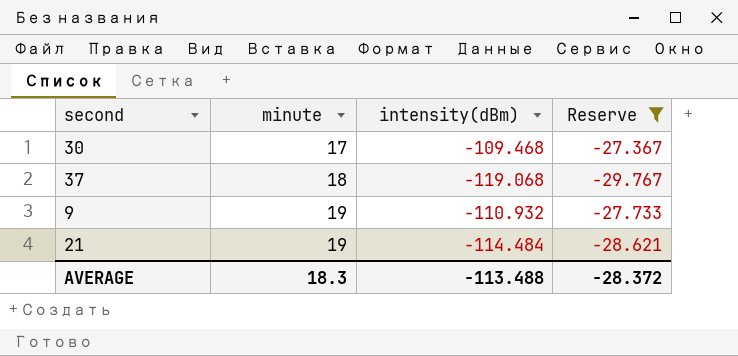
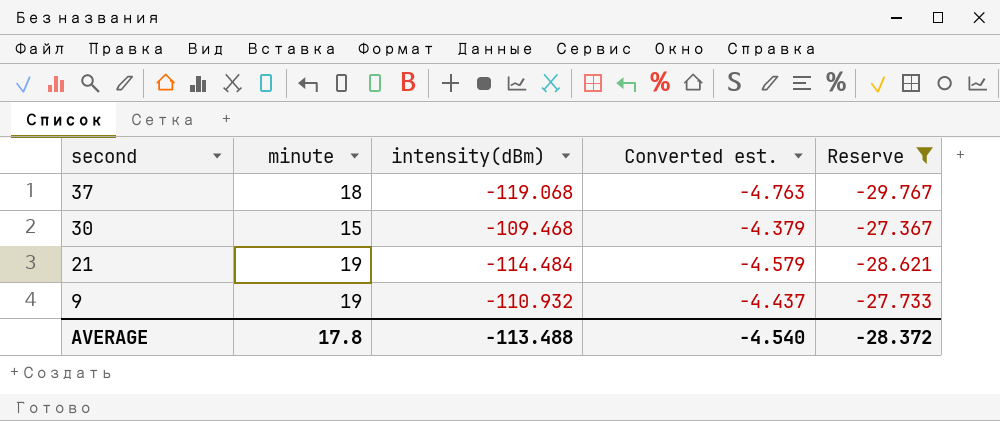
row order: minute ascending -> second descending
column Converted est. | formula: none -> [intensity(dBm)] * 0.04
30 | minute: 17 -> 15
AVERAGE | minute: 18.3 -> 17.8

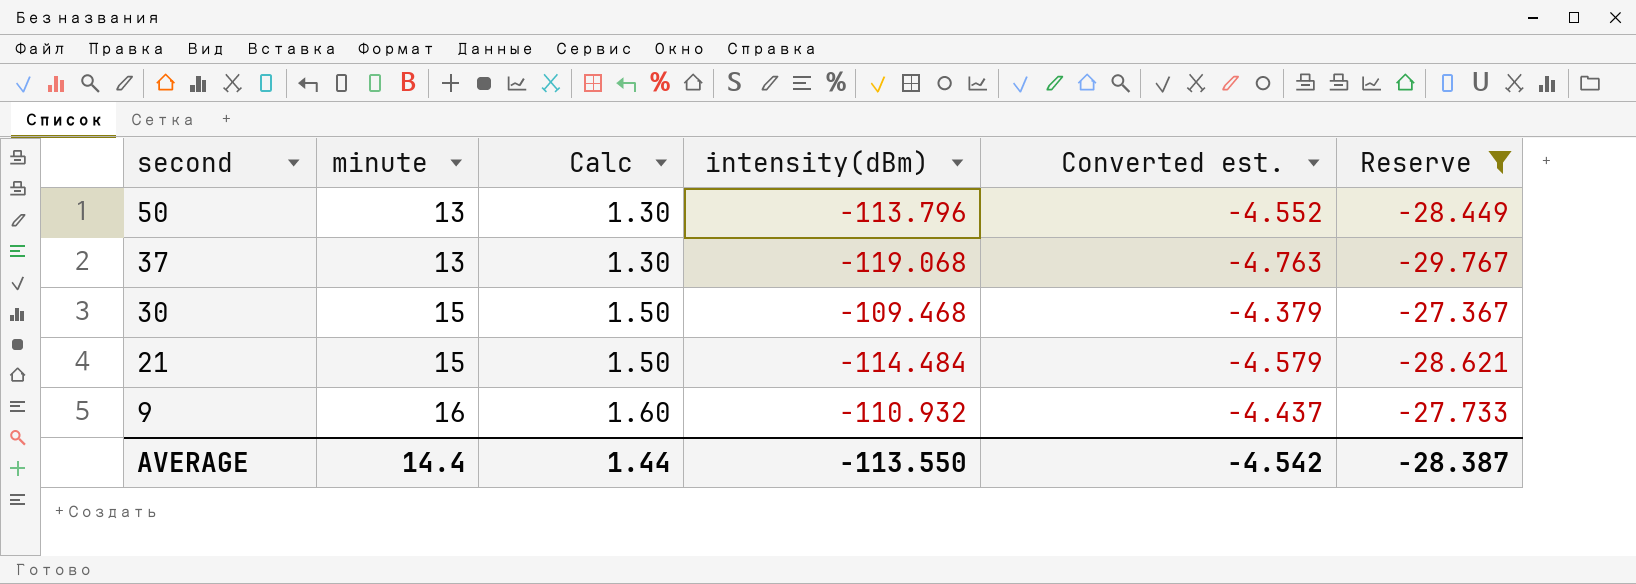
column Calc | formula: none -> [minute] * 0.1
row 50: none -> 13 | 1.30 | -113.796 | -4.552 | -28.449
37 | minute: 18 -> 13
21 | minute: 19 -> 15
9 | minute: 19 -> 16
AVERAGE | minute: 17.8 -> 14.4
AVERAGE | intensity(dBm): -113.488 -> -113.550
AVERAGE | Converted est.: -4.540 -> -4.542
AVERAGE | Reserve: -28.372 -> -28.387

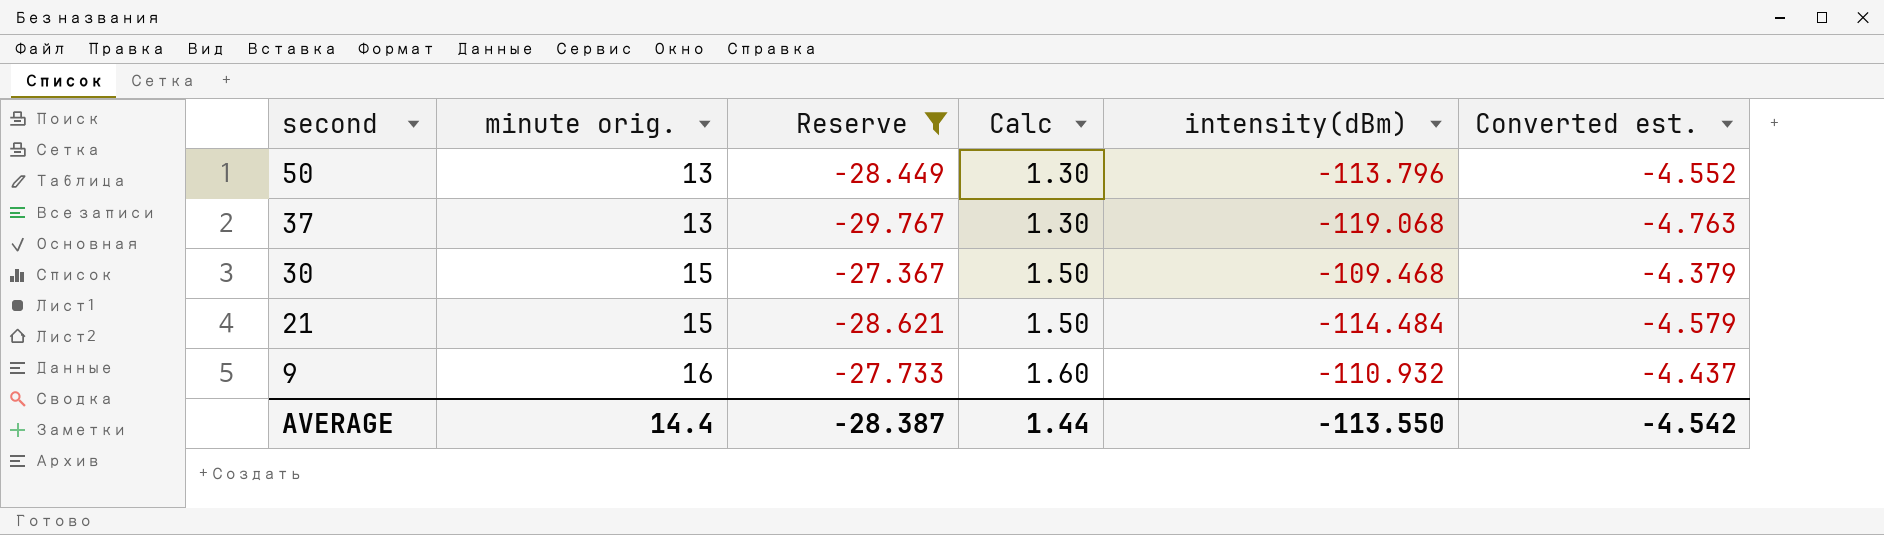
column name: minute -> minute orig.
column Reserve | position: 6 -> 3

